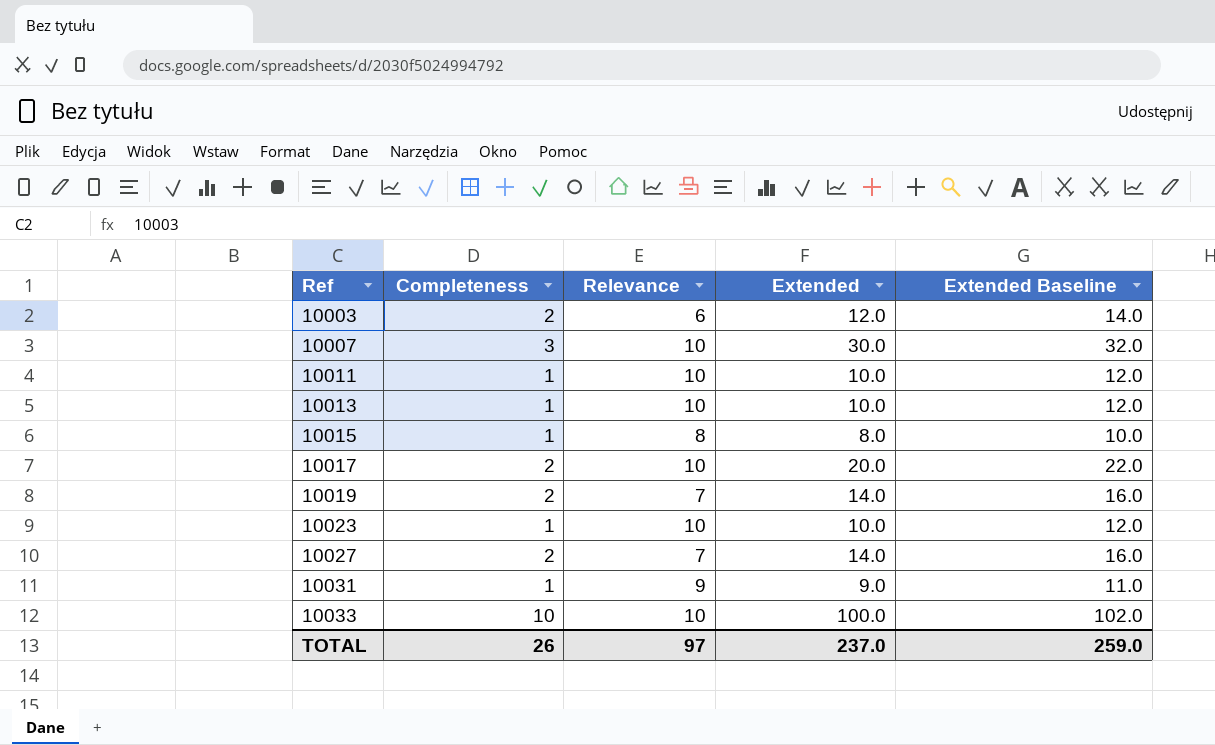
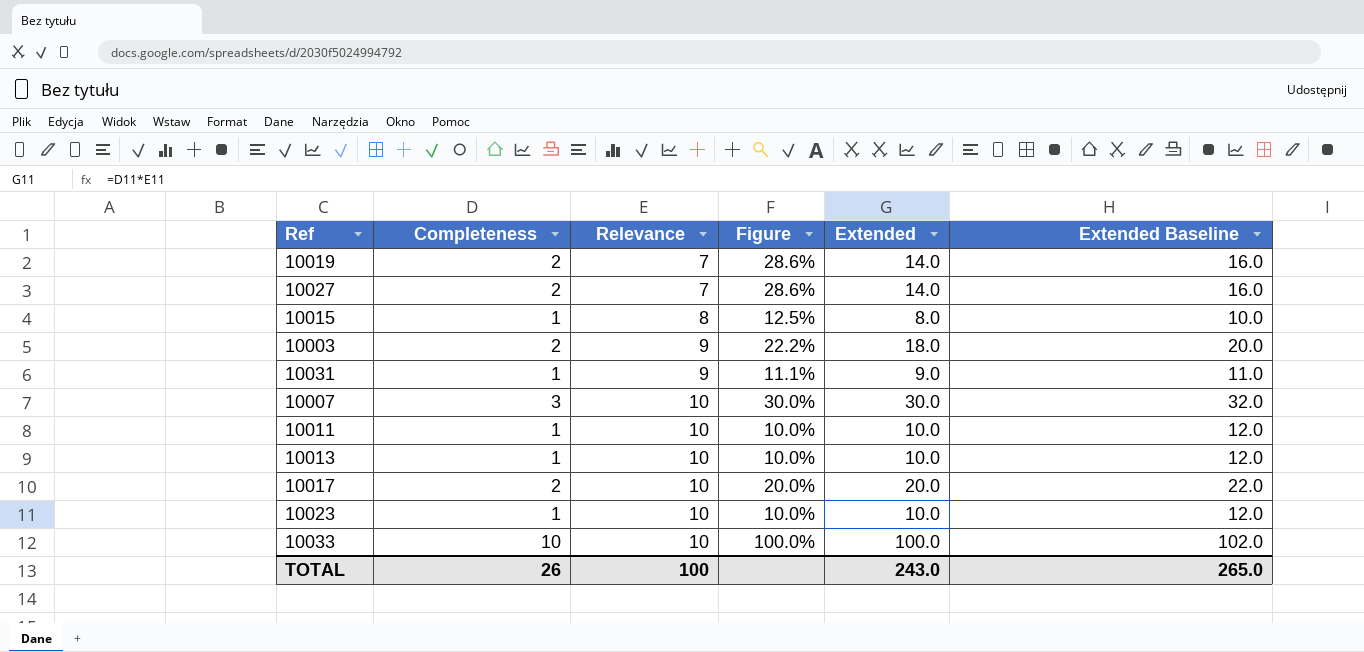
row order: Ref ascending -> Relevance ascending
column Figure | formula: none -> [Completeness] / [Relevance]
10003 | Relevance: 6 -> 9
10003 | Extended: 12.0 -> 18.0
10003 | Extended Baseline: 14.0 -> 20.0
TOTAL | Relevance: 97 -> 100
TOTAL | Extended: 237.0 -> 243.0
TOTAL | Extended Baseline: 259.0 -> 265.0

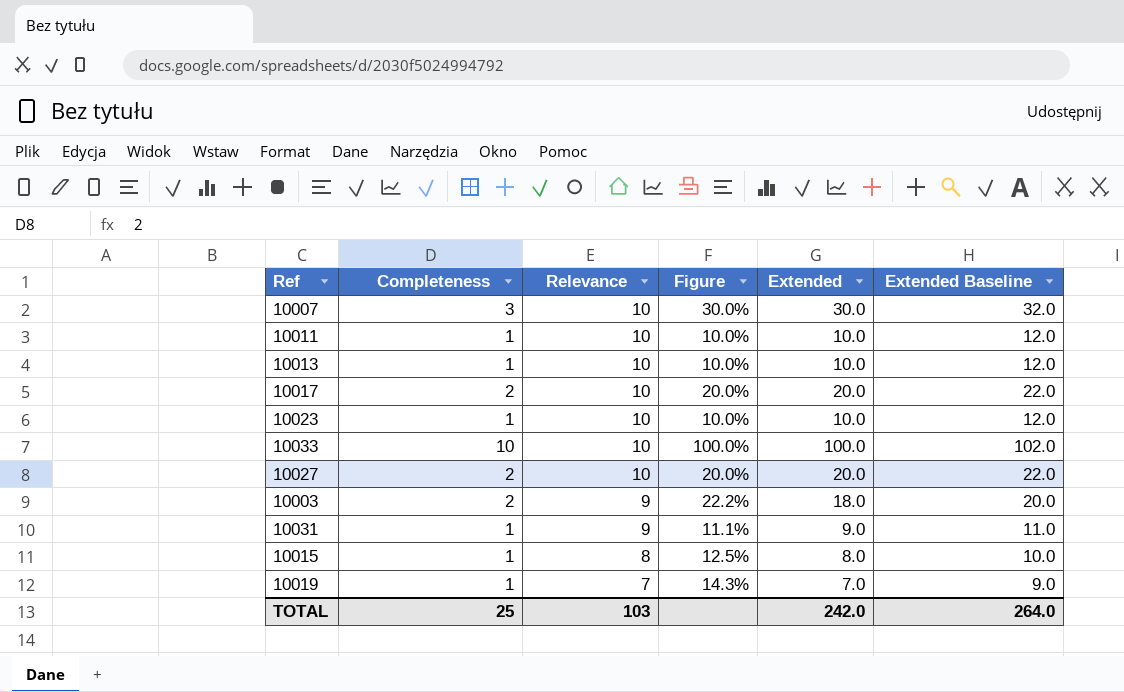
row order: Relevance ascending -> Relevance descending
10027 | Relevance: 7 -> 10
10027 | Figure: 28.6% -> 20.0%
10027 | Extended: 14.0 -> 20.0
10027 | Extended Baseline: 16.0 -> 22.0
10019 | Completeness: 2 -> 1
10019 | Figure: 28.6% -> 14.3%
10019 | Extended: 14.0 -> 7.0
10019 | Extended Baseline: 16.0 -> 9.0
TOTAL | Completeness: 26 -> 25
TOTAL | Relevance: 100 -> 103
TOTAL | Extended: 243.0 -> 242.0
TOTAL | Extended Baseline: 265.0 -> 264.0

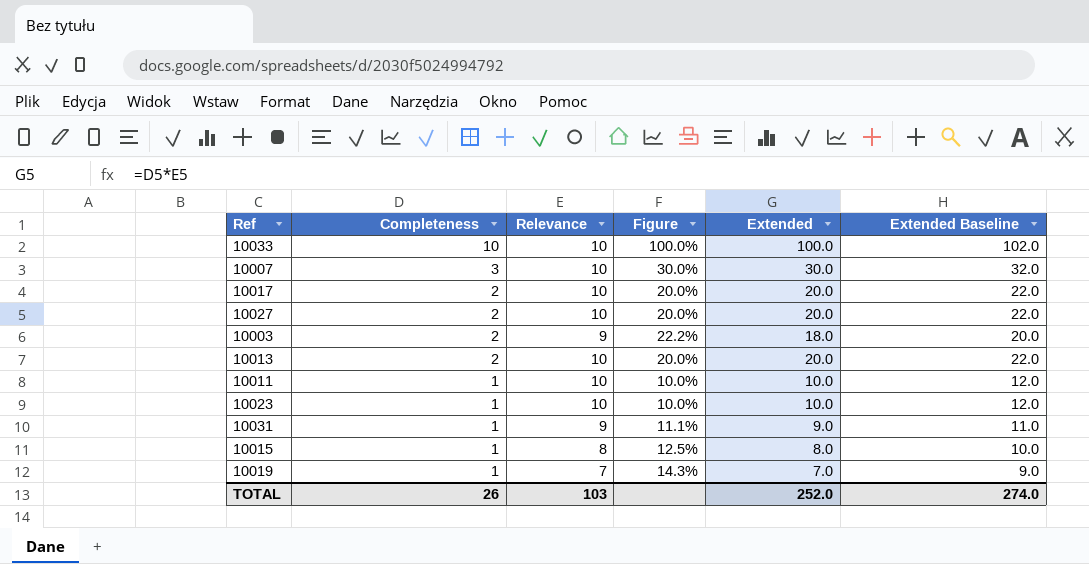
row order: Relevance descending -> Completeness descending
10013 | Completeness: 1 -> 2
10013 | Figure: 10.0% -> 20.0%
10013 | Extended: 10.0 -> 20.0
10013 | Extended Baseline: 12.0 -> 22.0
TOTAL | Completeness: 25 -> 26
TOTAL | Extended: 242.0 -> 252.0
TOTAL | Extended Baseline: 264.0 -> 274.0

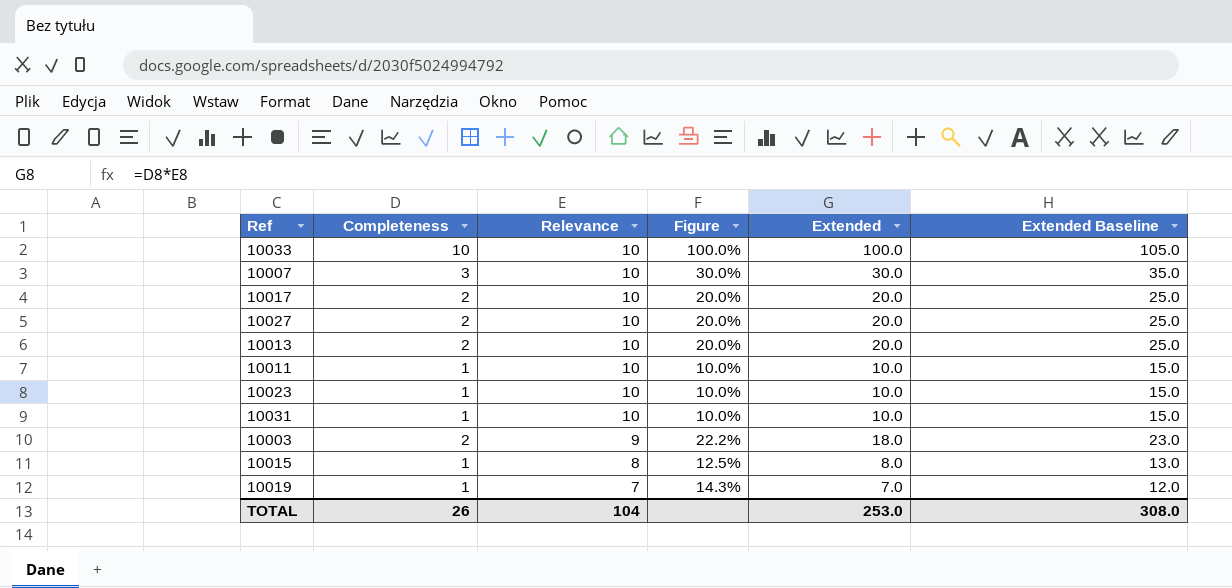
row order: Completeness descending -> Relevance descending
column Extended Baseline | formula: [Extended] + 2 -> [Extended] + 5
10031 | Relevance: 9 -> 10
10031 | Figure: 11.1% -> 10.0%
10031 | Extended: 9.0 -> 10.0
TOTAL | Relevance: 103 -> 104
TOTAL | Extended: 252.0 -> 253.0
TOTAL | Extended Baseline: 274.0 -> 308.0

